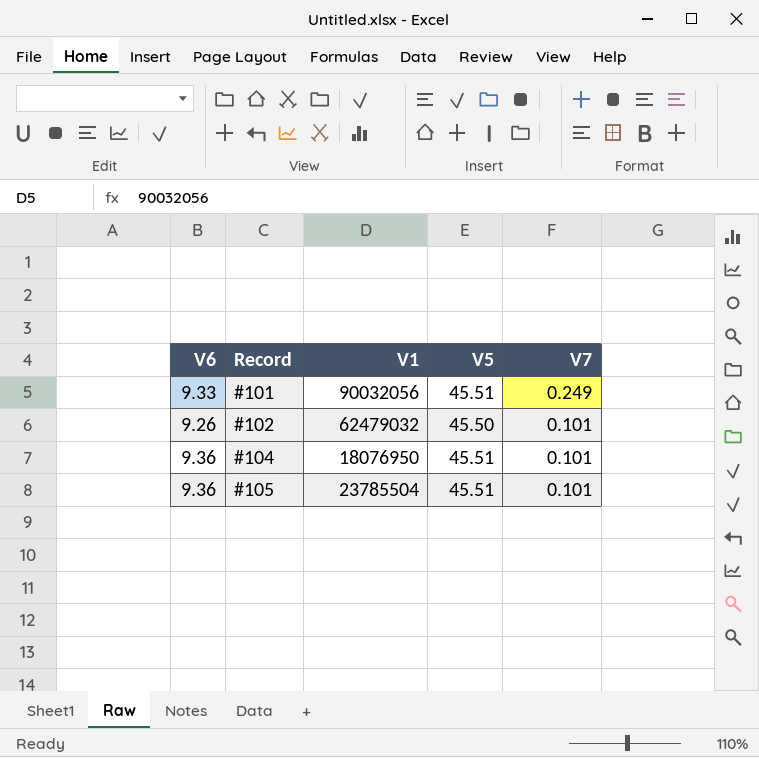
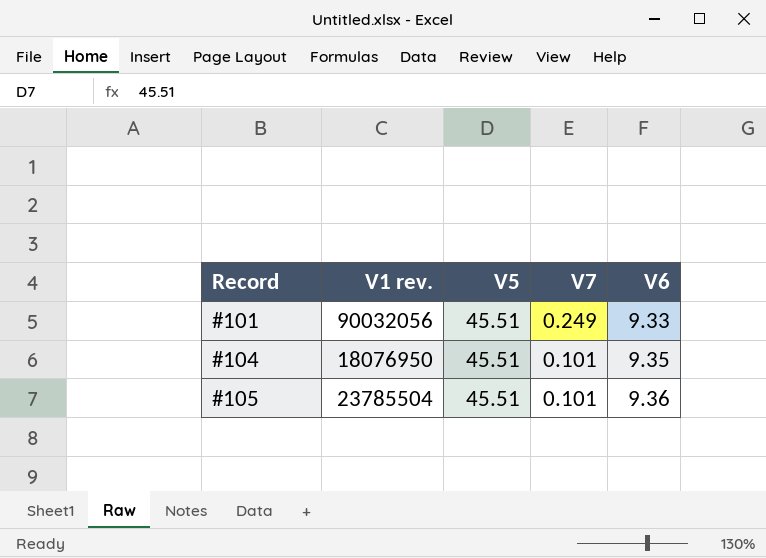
column name: V1 -> V1 rev.
column V6 | position: 1 -> 5
row #102: 9.26 | 62479032 | 45.50 | 0.101 -> none
#104 | V6: 9.36 -> 9.35

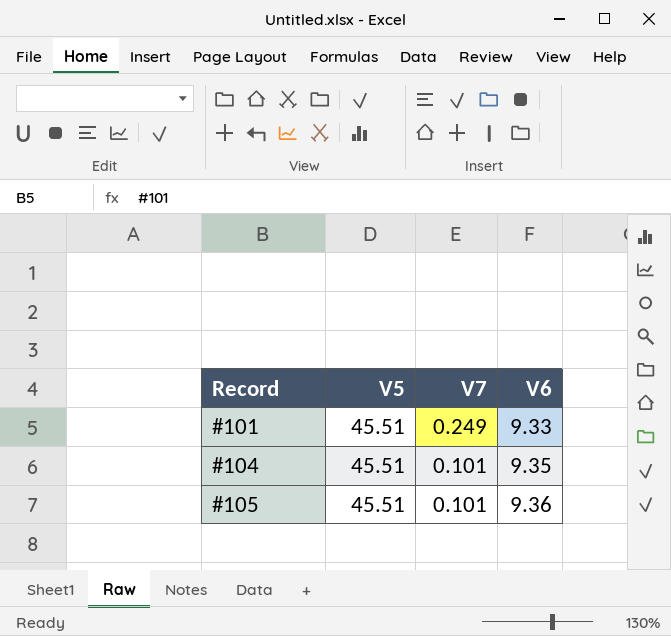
column V1 rev. | position: 2 -> none

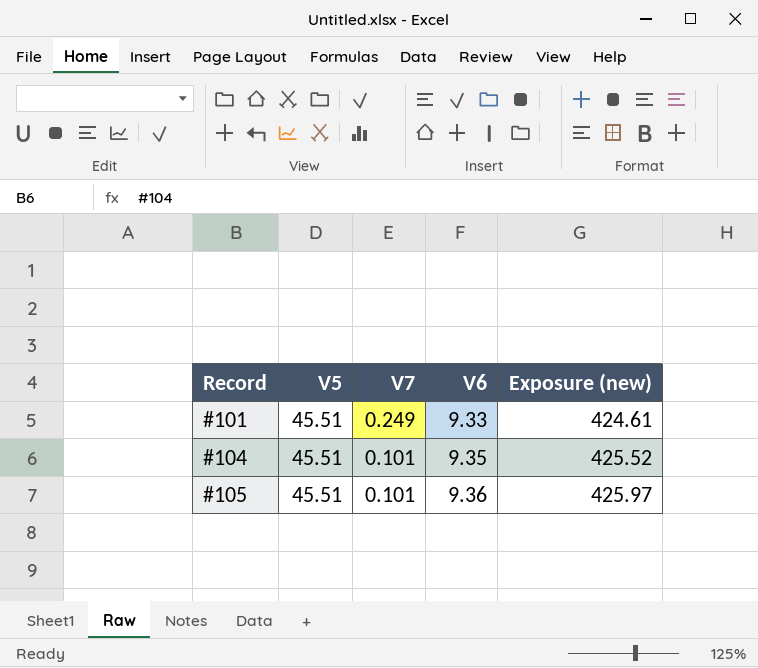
column Exposure (new) | formula: none -> [V5] * [V6]

